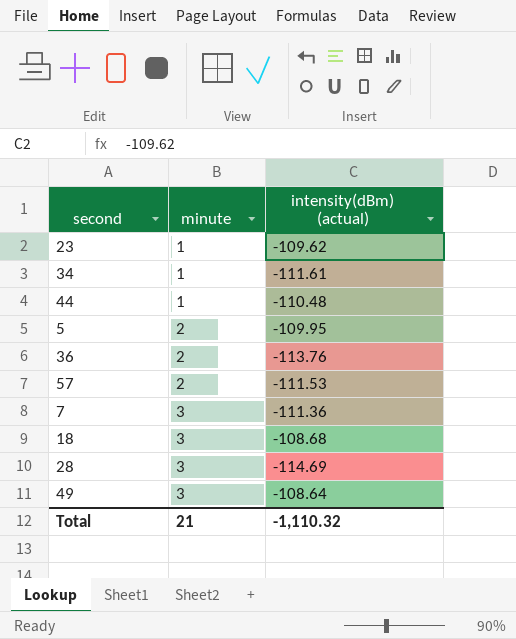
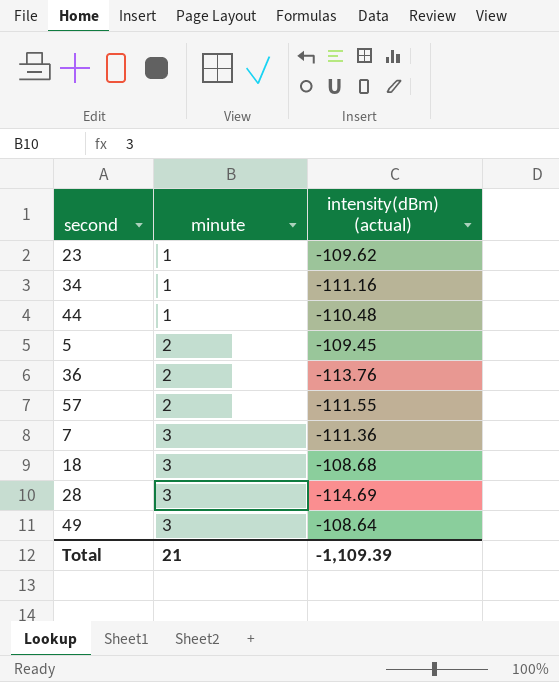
34 | intensity(dBm) (actual): -111.61 -> -111.16
5 | intensity(dBm) (actual): -109.95 -> -109.45
57 | intensity(dBm) (actual): -111.53 -> -111.55
Total | intensity(dBm) (actual): -1,110.32 -> -1,109.39

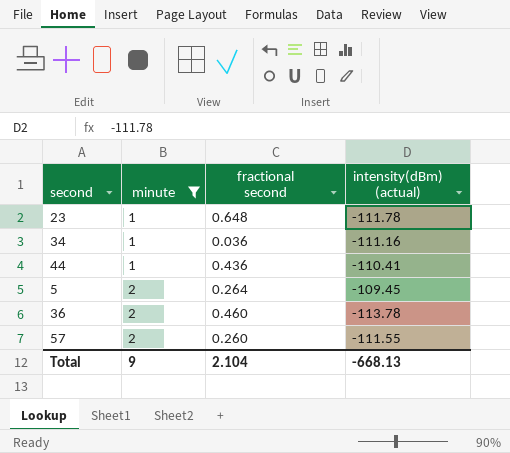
filter: none -> minute != 3
column fractional second | position: none -> 3
23 | intensity(dBm) (actual): -109.62 -> -111.78
44 | intensity(dBm) (actual): -110.48 -> -110.41
36 | intensity(dBm) (actual): -113.76 -> -113.78
Total | minute: 21 -> 9
Total | intensity(dBm) (actual): -1,109.39 -> -668.13

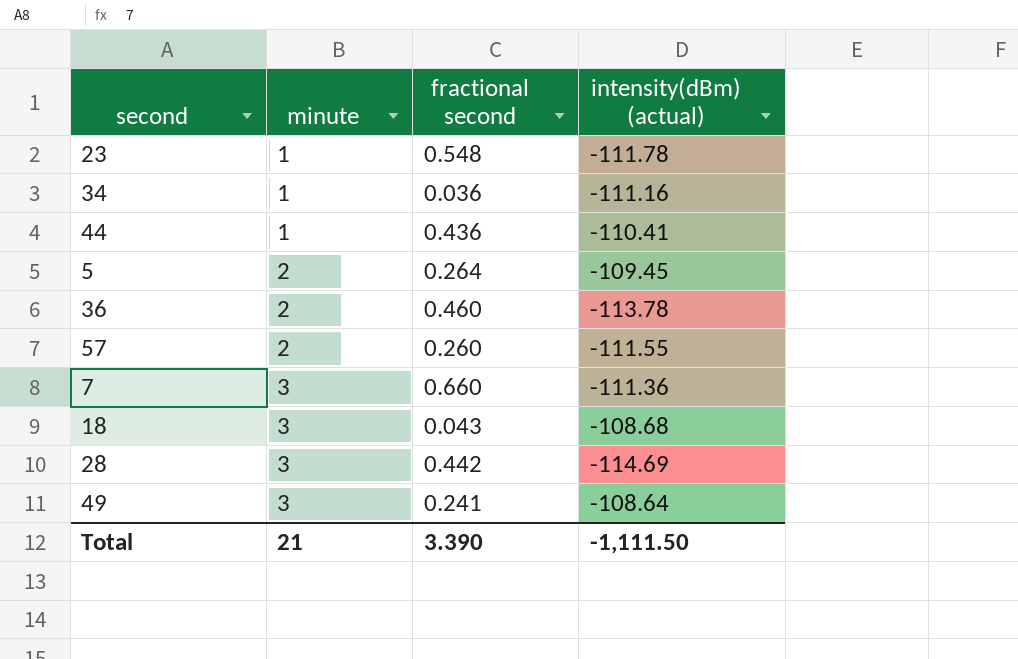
filter: minute != 3 -> none
23 | fractional second: 0.648 -> 0.548
Total | minute: 9 -> 21
Total | fractional second: 2.104 -> 3.390
Total | intensity(dBm) (actual): -668.13 -> -1,111.50

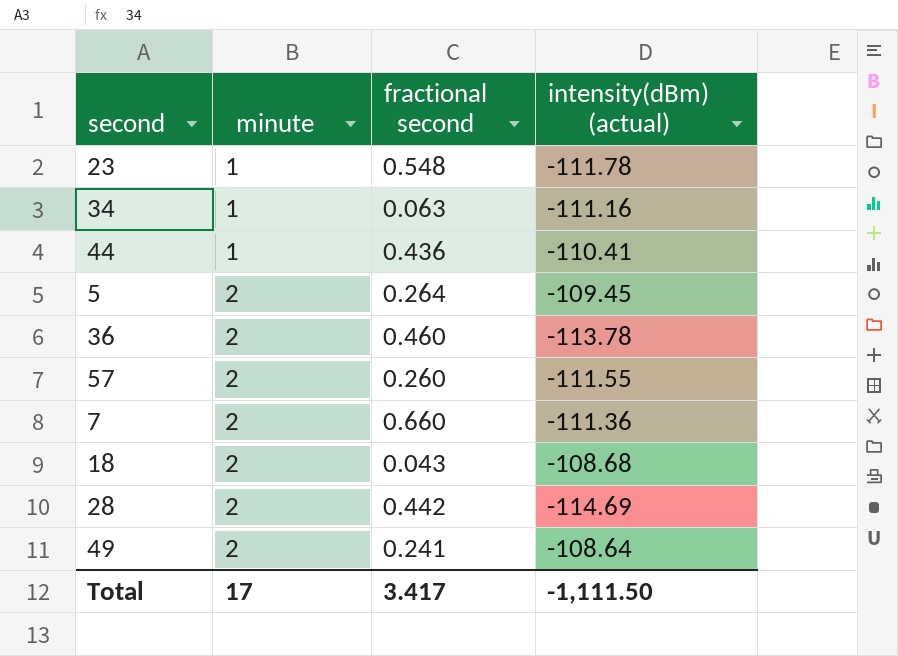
34 | fractional second: 0.036 -> 0.063
7 | minute: 3 -> 2
18 | minute: 3 -> 2
28 | minute: 3 -> 2
49 | minute: 3 -> 2
Total | minute: 21 -> 17
Total | fractional second: 3.390 -> 3.417

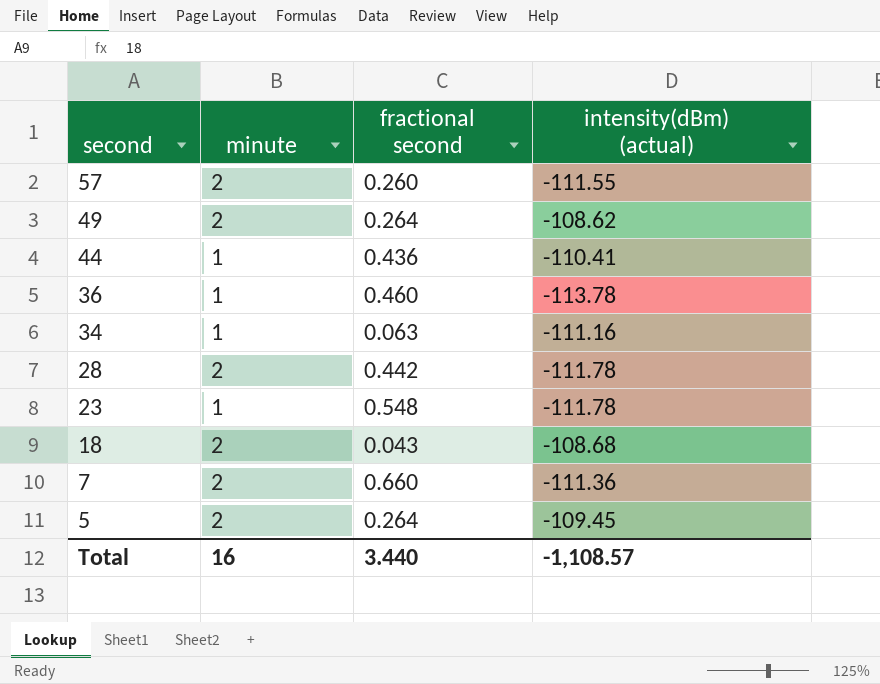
row order: minute ascending -> second descending
49 | fractional second: 0.241 -> 0.264
49 | intensity(dBm) (actual): -108.64 -> -108.62
36 | minute: 2 -> 1
28 | intensity(dBm) (actual): -114.69 -> -111.78
Total | minute: 17 -> 16
Total | fractional second: 3.417 -> 3.440
Total | intensity(dBm) (actual): -1,111.50 -> -1,108.57

